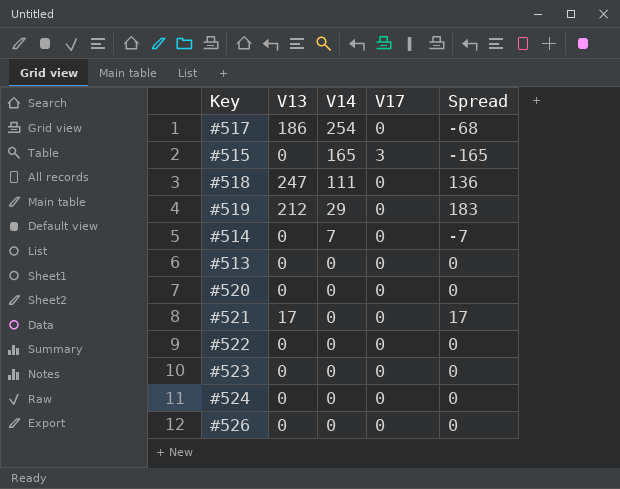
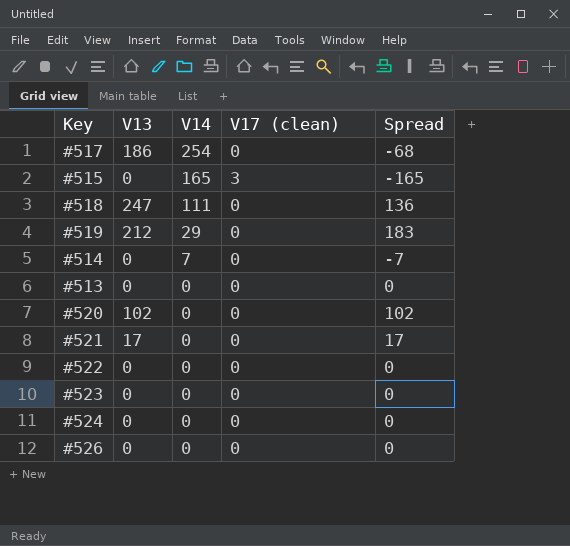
column name: V17 -> V17 (clean)
#520 | V13: 0 -> 102
#520 | Spread: 0 -> 102

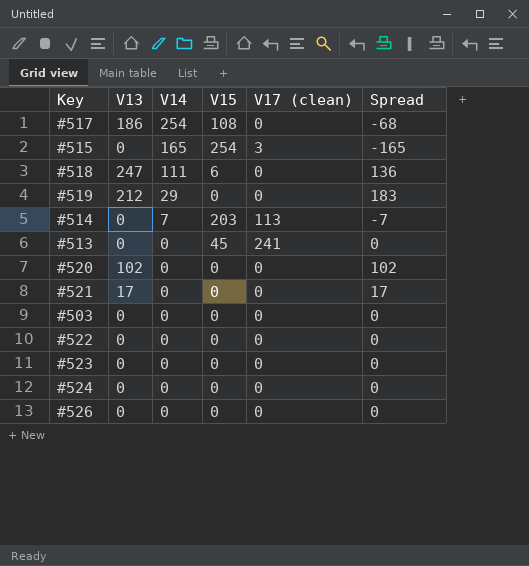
column V15 | position: none -> 4
#514 | V17 (clean): 0 -> 113
#513 | V17 (clean): 0 -> 241
row #503: none -> 0 | 0 | 0 | 0 | 0

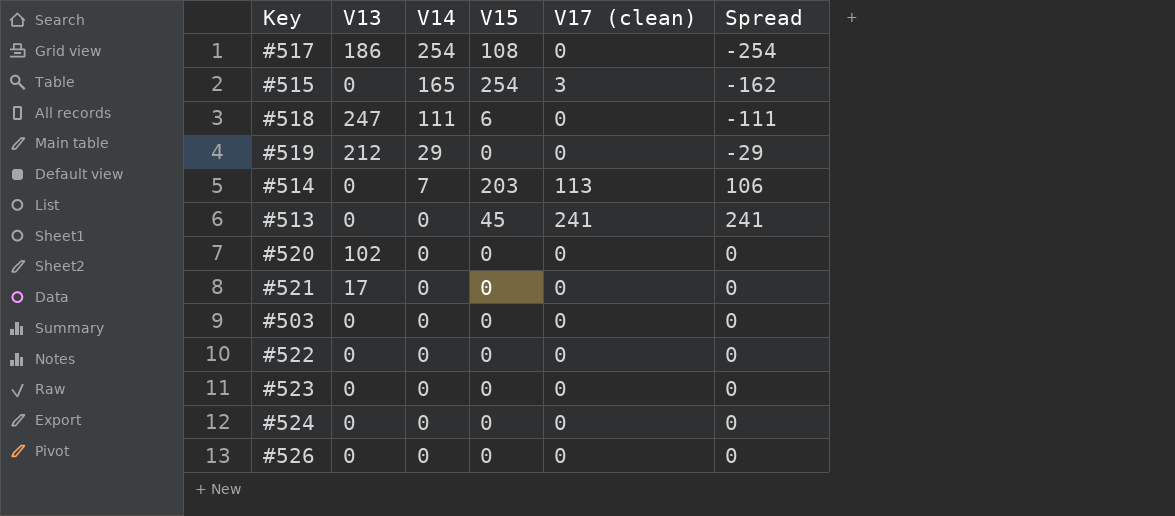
column Spread | formula: [V13] - [V14] -> [V17 (clean)] - [V14]

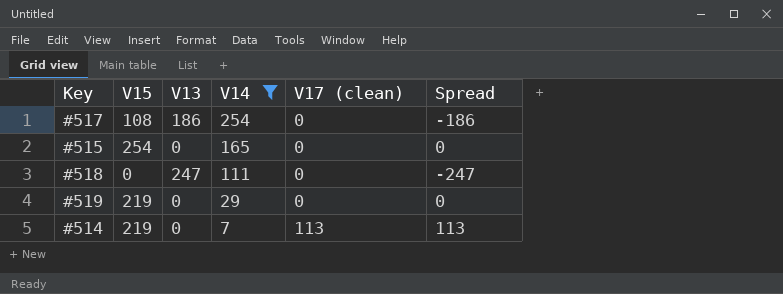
filter: none -> V14 != 0
column V15 | position: 4 -> 2
column Spread | formula: [V17 (clean)] - [V14] -> [V17 (clean)] - [V13]
#515 | V17 (clean): 3 -> 0
#518 | V15: 6 -> 0
#519 | V15: 0 -> 219
#519 | V13: 212 -> 0
#514 | V15: 203 -> 219

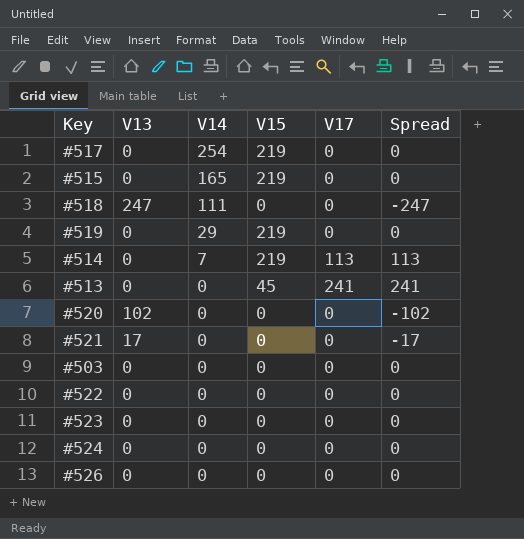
filter: V14 != 0 -> none
column V15 | position: 2 -> 4
column name: V17 (clean) -> V17
#517 | V13: 186 -> 0
#517 | V15: 108 -> 219
#517 | Spread: -186 -> 0
#515 | V15: 254 -> 219

